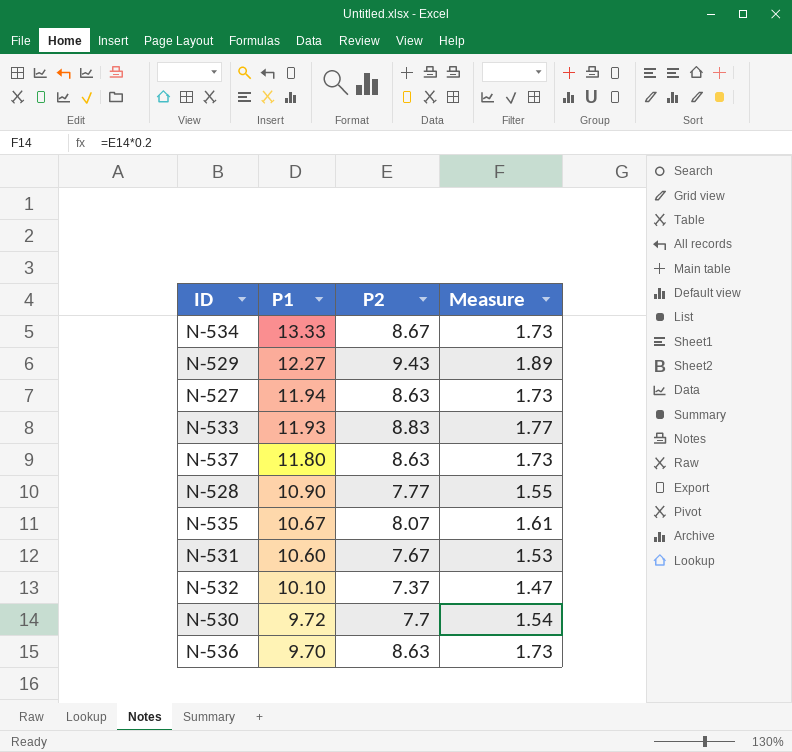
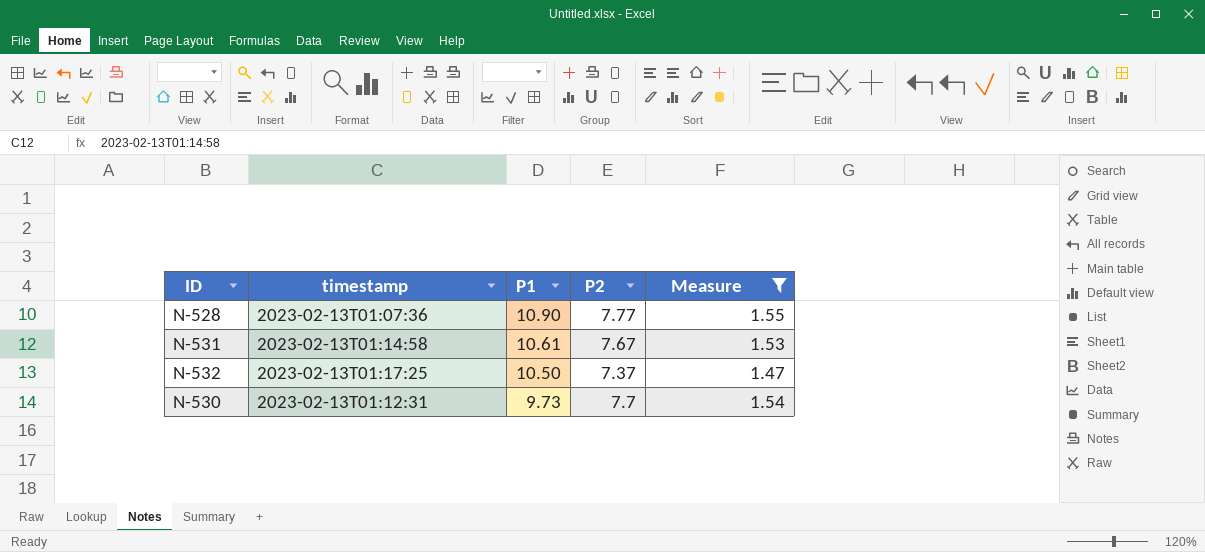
filter: none -> Measure <= 1.55
column timestamp | position: none -> 2
N-531 | P1: 10.60 -> 10.61
N-532 | P1: 10.10 -> 10.50
N-530 | P1: 9.72 -> 9.73

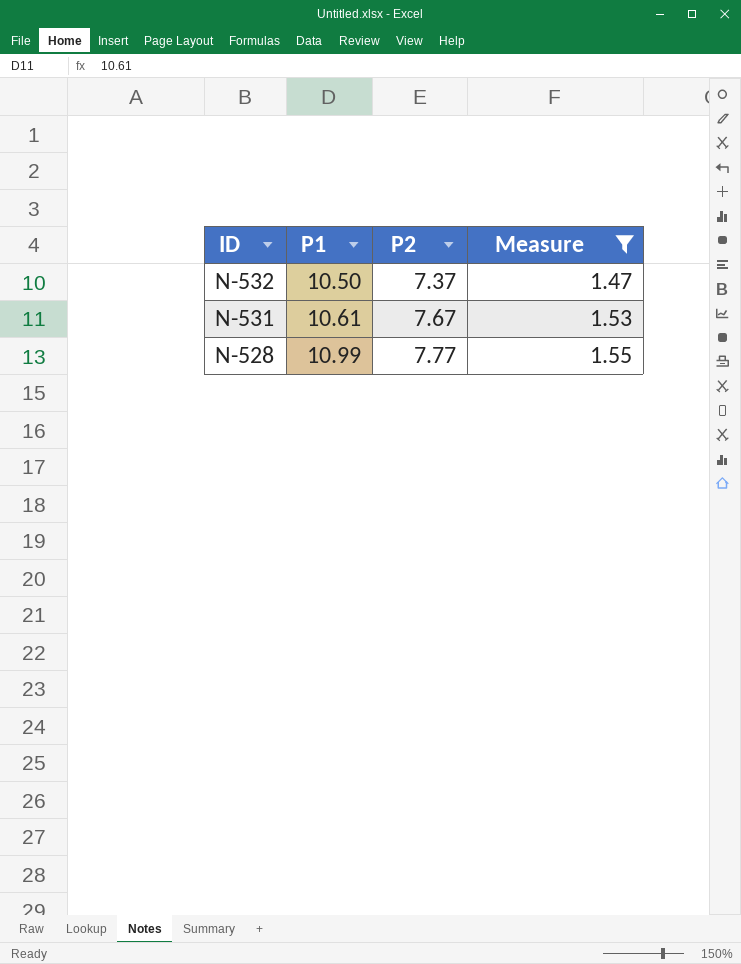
row order: P1 descending -> ID descending
column timestamp | position: 2 -> none
row N-530: 2023-02-13T01:12:31 | 9.73 | 7.7 | 1.54 -> none
N-528 | P1: 10.90 -> 10.99

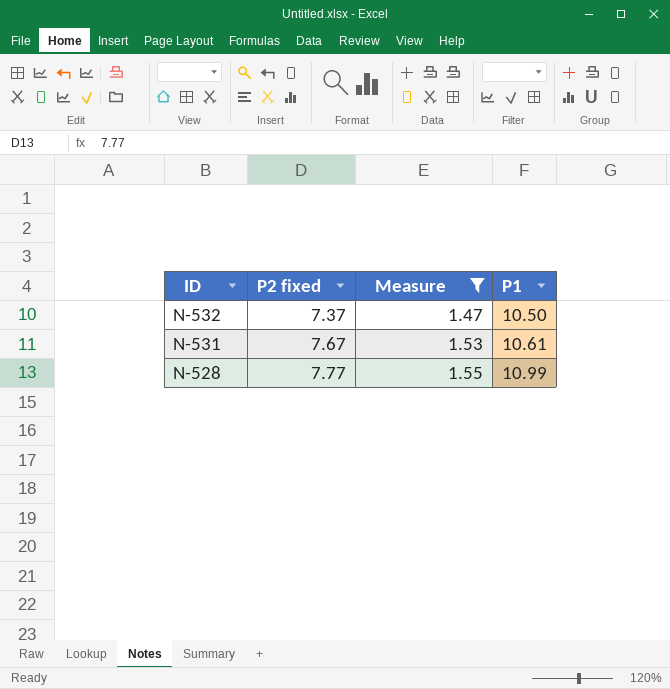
column name: P2 -> P2 fixed
column P1 | position: 2 -> 4

